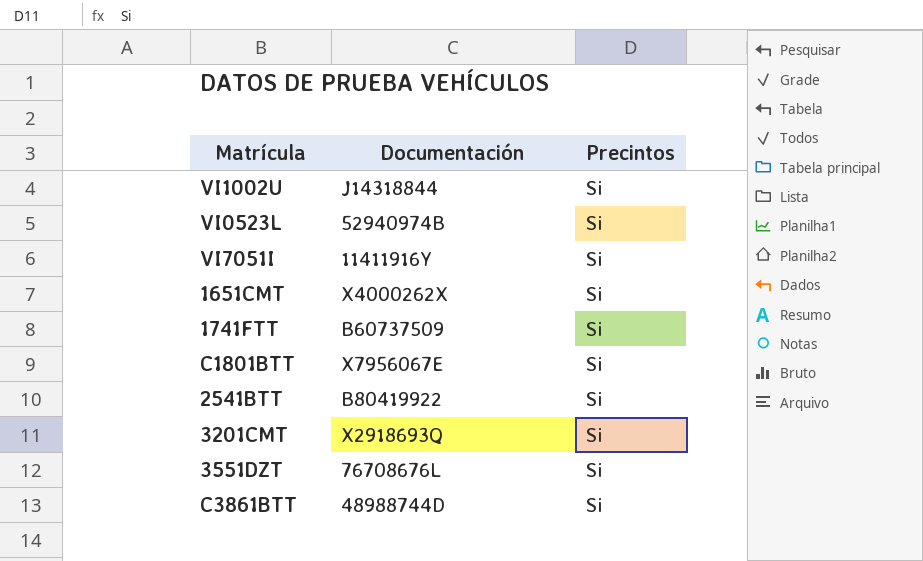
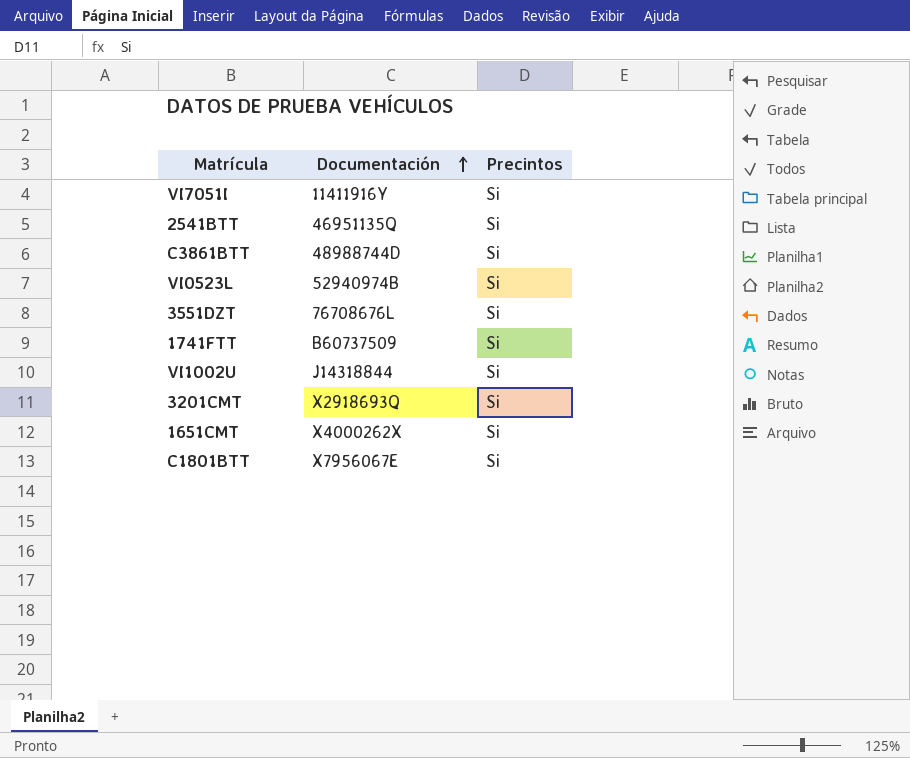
row order: none -> Documentación ascending
2541BTT | Documentación: B80419922 -> 46951135Q

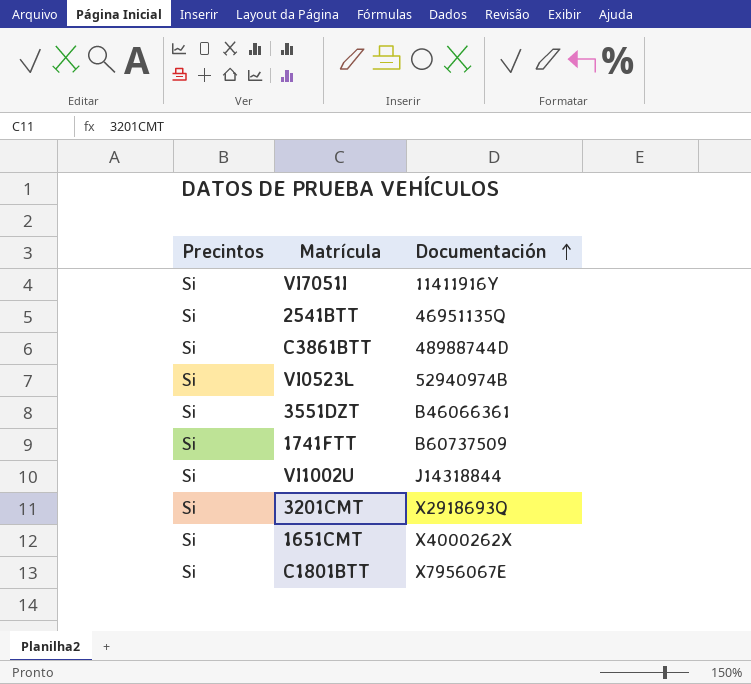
column Precintos | position: 3 -> 1
3551DZT | Documentación: 76708676L -> B46066361

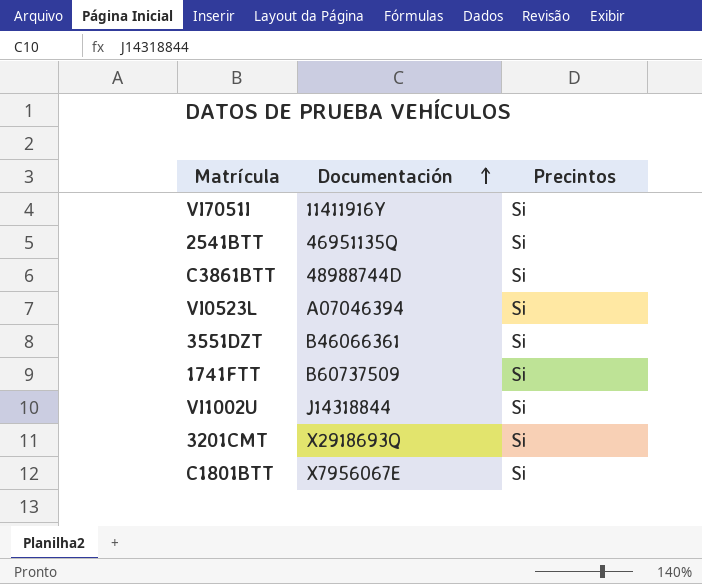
column Precintos | position: 1 -> 3
row 1651CMT: Si | X4000262X -> none
VI0523L | Documentación: 52940974B -> A07046394

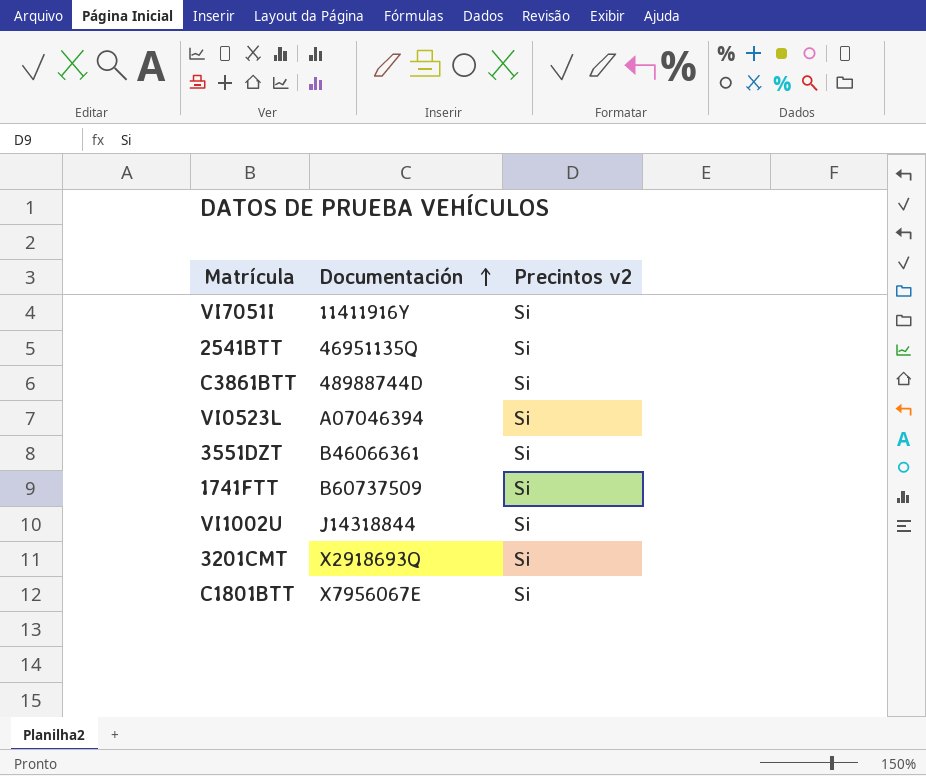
column name: Precintos -> Precintos v2

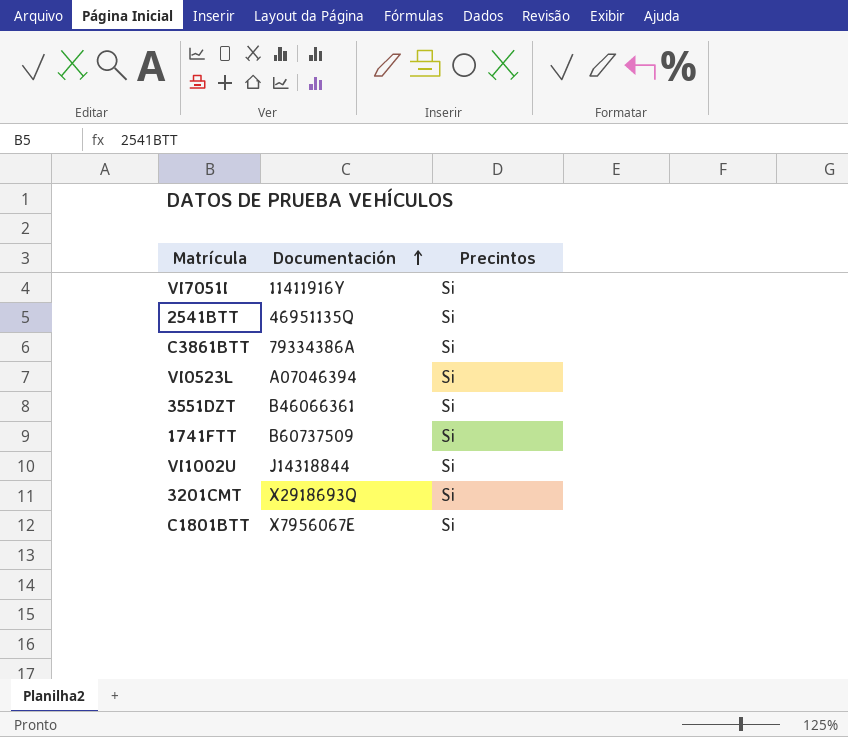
column name: Precintos v2 -> Precintos
C3861BTT | Documentación: 48988744D -> 79334386A

